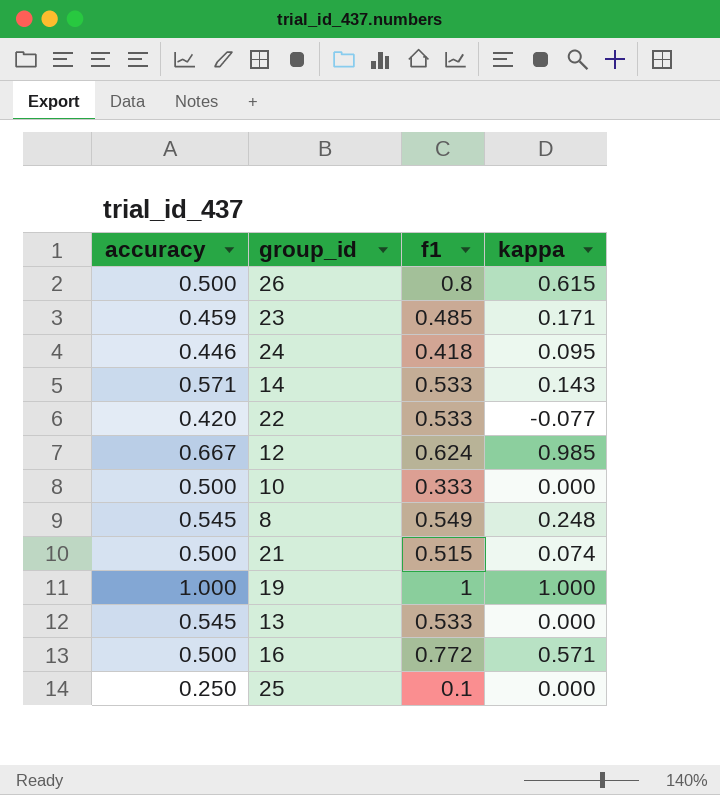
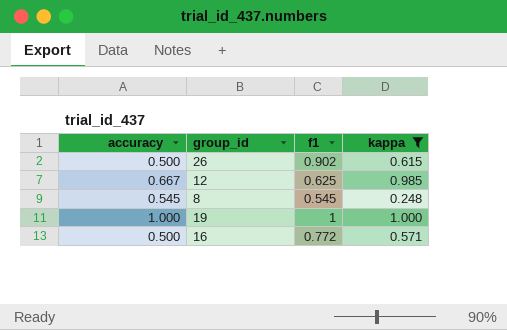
filter: none -> kappa >= 0.248
26 | f1: 0.8 -> 0.902
12 | f1: 0.624 -> 0.625
8 | f1: 0.549 -> 0.545

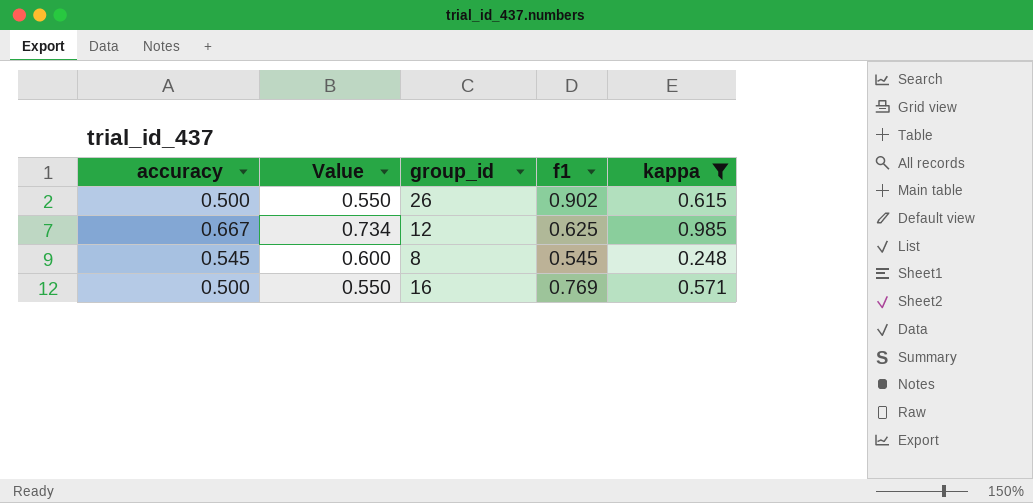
column Value | formula: none -> [accuracy] * 1.1
row 19: 1.000 | 1 | 1.000 -> none
16 | f1: 0.772 -> 0.769

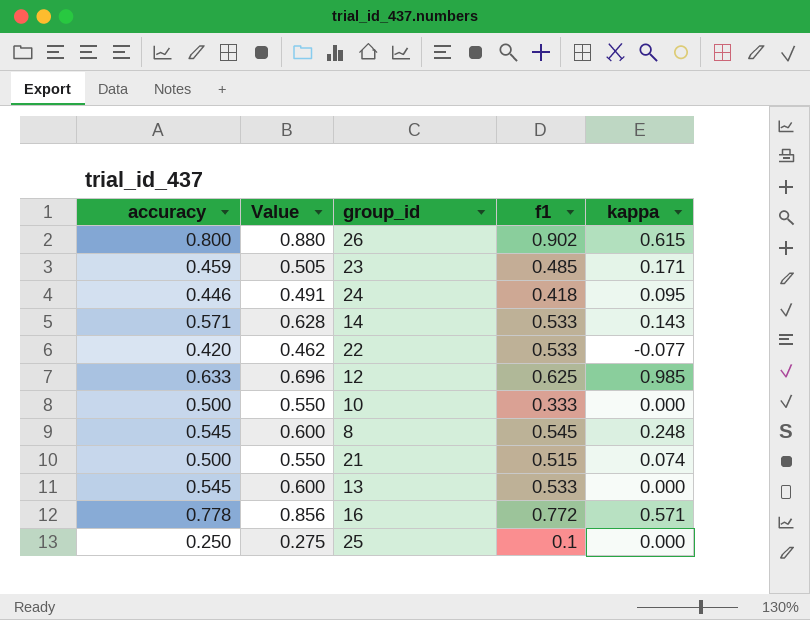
filter: kappa >= 0.248 -> none
26 | accuracy: 0.500 -> 0.800
26 | Value: 0.550 -> 0.880
12 | accuracy: 0.667 -> 0.633
12 | Value: 0.734 -> 0.696
16 | accuracy: 0.500 -> 0.778
16 | Value: 0.550 -> 0.856
16 | f1: 0.769 -> 0.772

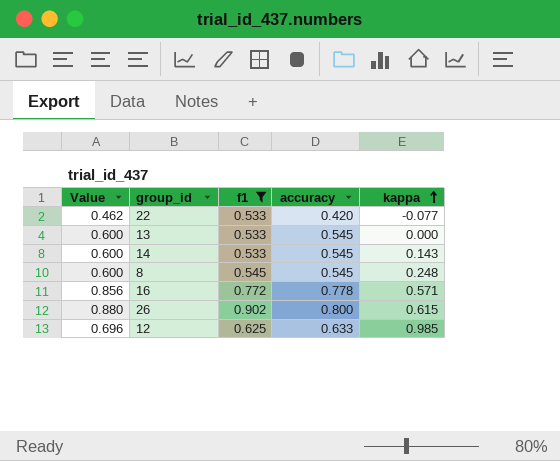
filter: none -> f1 >= 0.533
row order: none -> kappa ascending
column accuracy | position: 1 -> 4
14 | Value: 0.628 -> 0.600
14 | accuracy: 0.571 -> 0.545

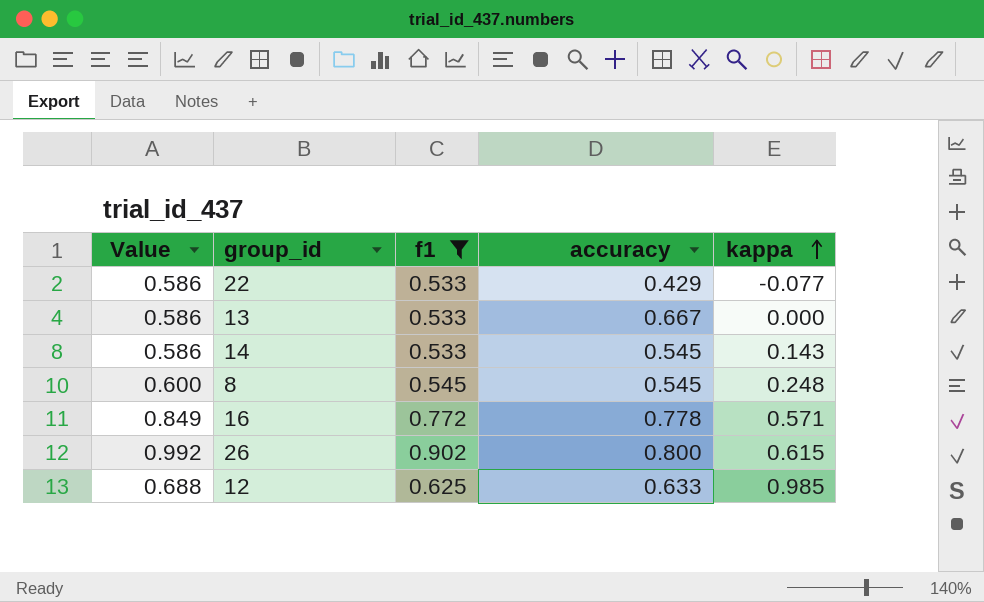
column Value | formula: [accuracy] * 1.1 -> [f1] * 1.1
22 | accuracy: 0.420 -> 0.429
13 | accuracy: 0.545 -> 0.667

